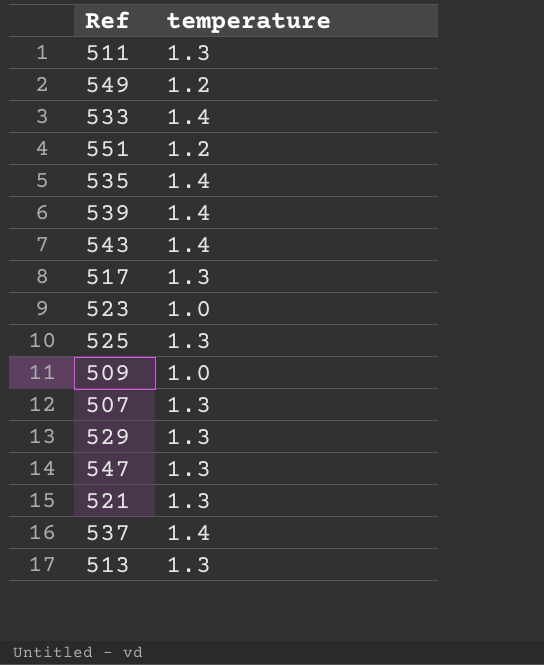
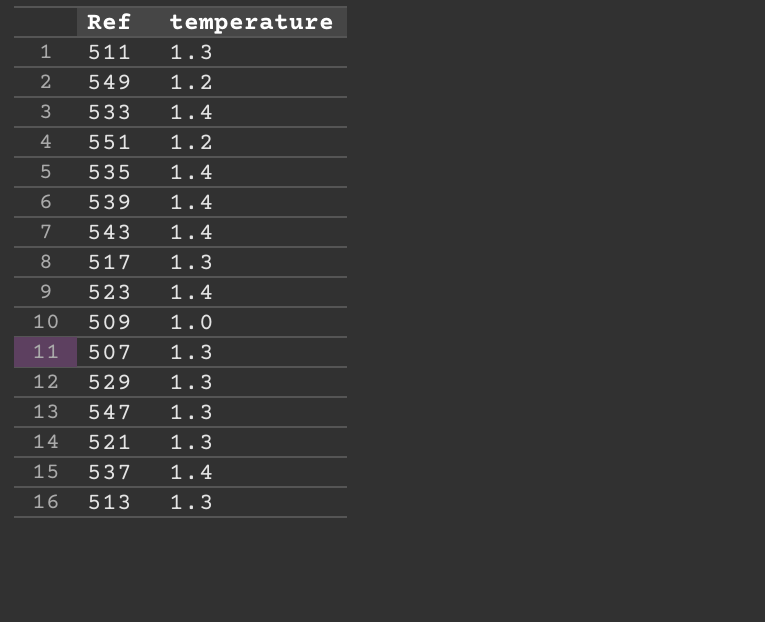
row 525: 1.3 -> none
523 | temperature: 1.0 -> 1.4

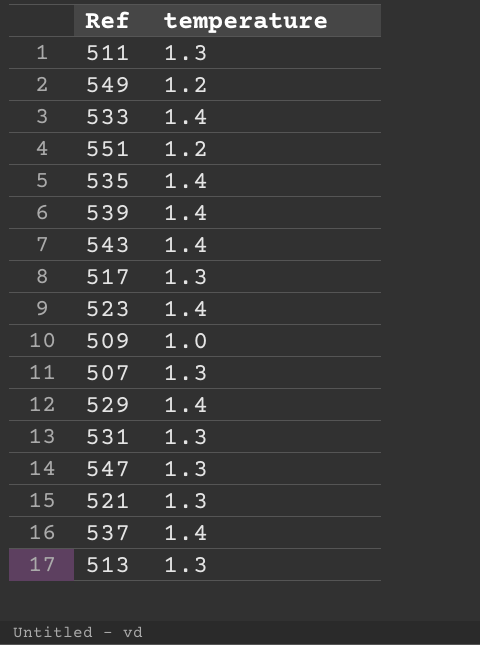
529 | temperature: 1.3 -> 1.4
row 531: none -> 1.3

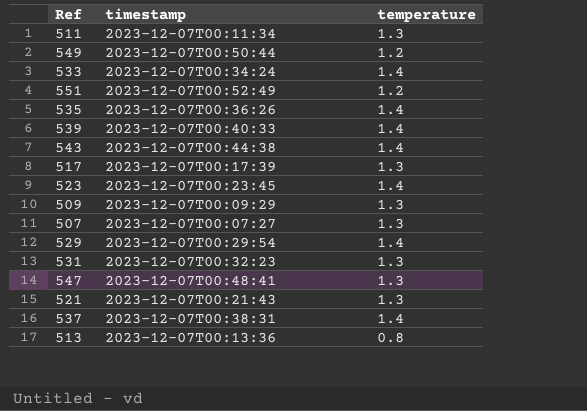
column timestamp | position: none -> 2
509 | temperature: 1.0 -> 1.3
513 | temperature: 1.3 -> 0.8

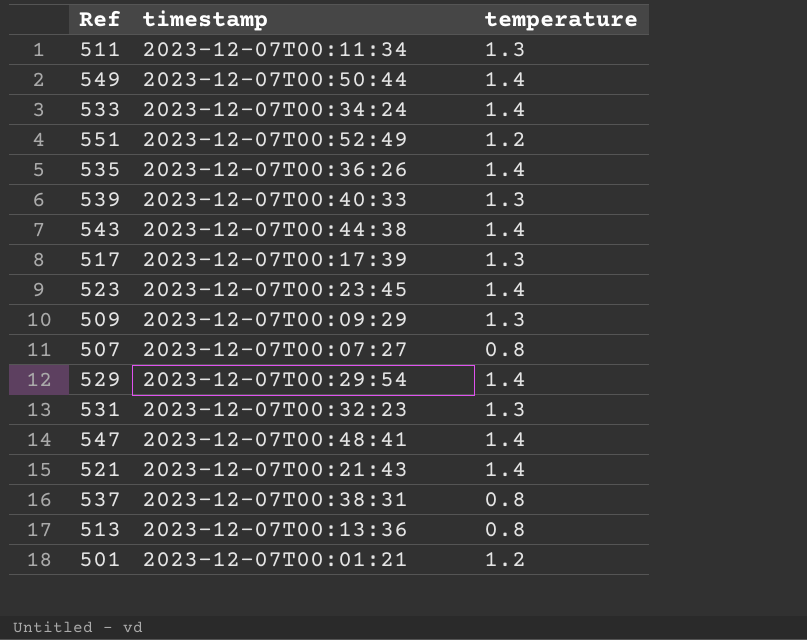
549 | temperature: 1.2 -> 1.4
539 | temperature: 1.4 -> 1.3
507 | temperature: 1.3 -> 0.8
547 | temperature: 1.3 -> 1.4
521 | temperature: 1.3 -> 1.4
537 | temperature: 1.4 -> 0.8
row 501: none -> 2023-12-07T00:01:21 | 1.2

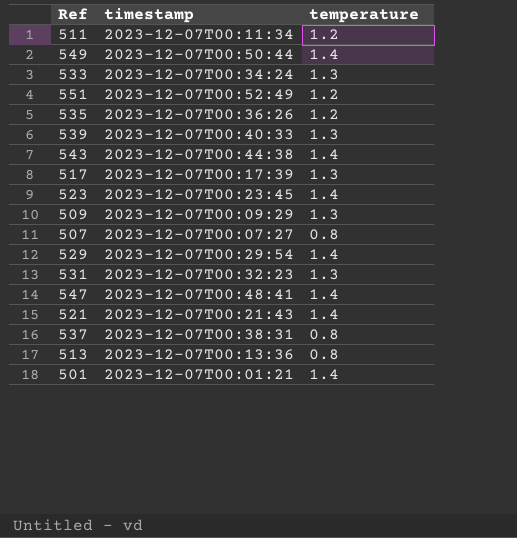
511 | temperature: 1.3 -> 1.2
533 | temperature: 1.4 -> 1.3
535 | temperature: 1.4 -> 1.2
501 | temperature: 1.2 -> 1.4

